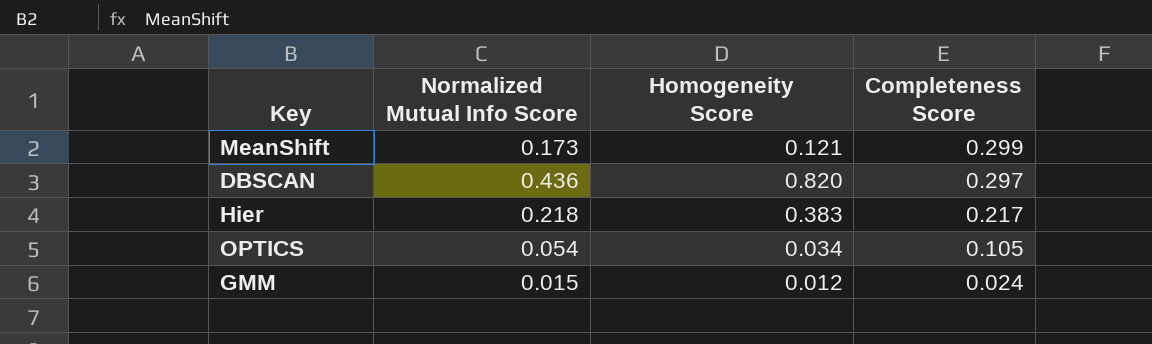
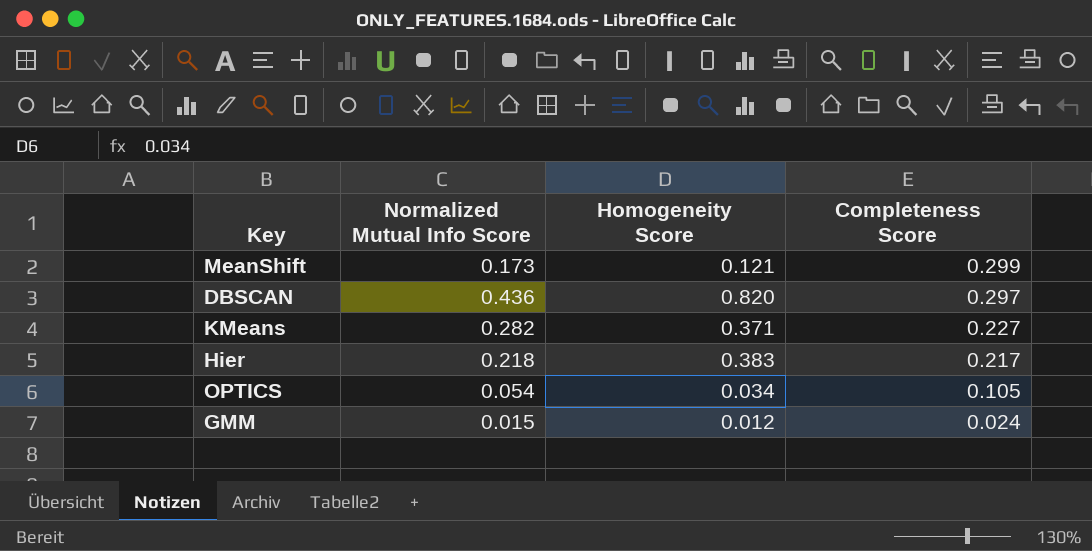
row KMeans: none -> 0.282 | 0.371 | 0.227

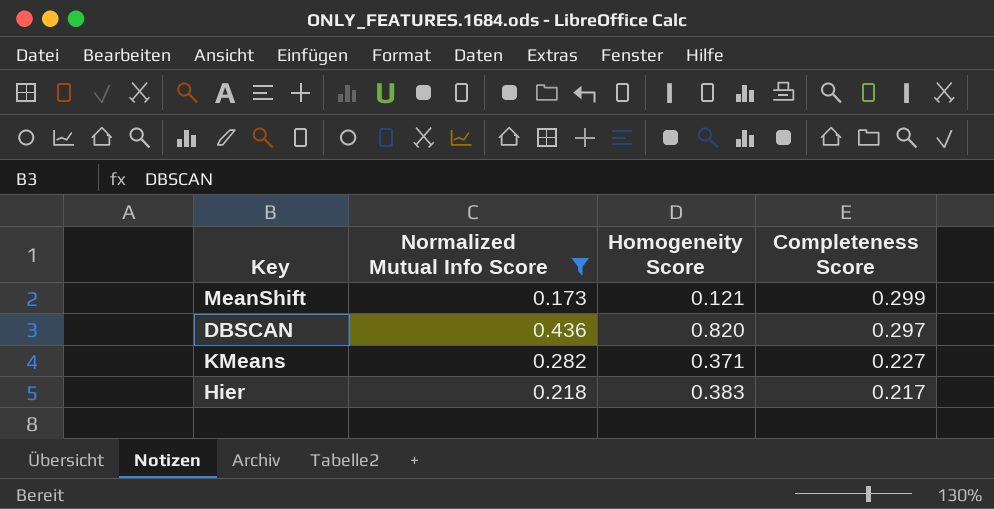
filter: none -> Normalized Mutual Info Score >= 0.173

